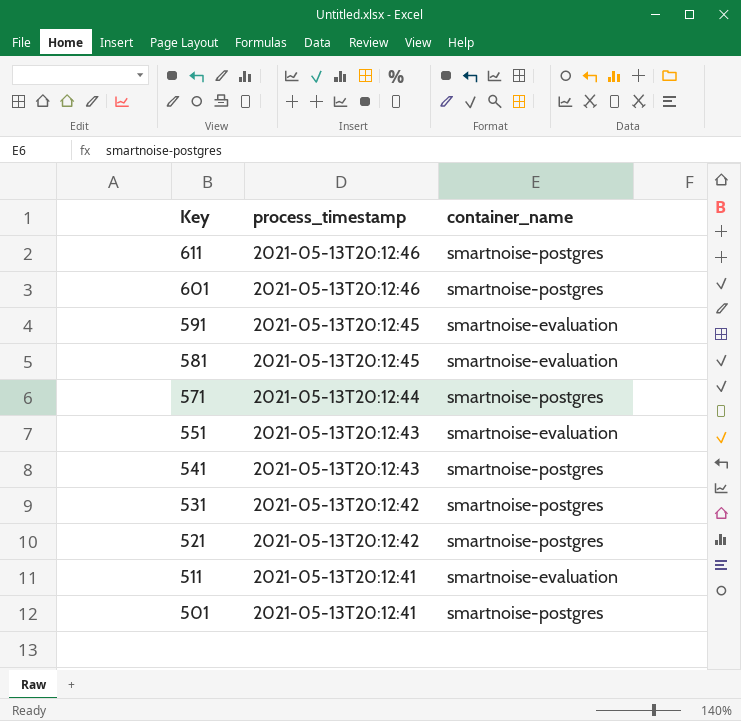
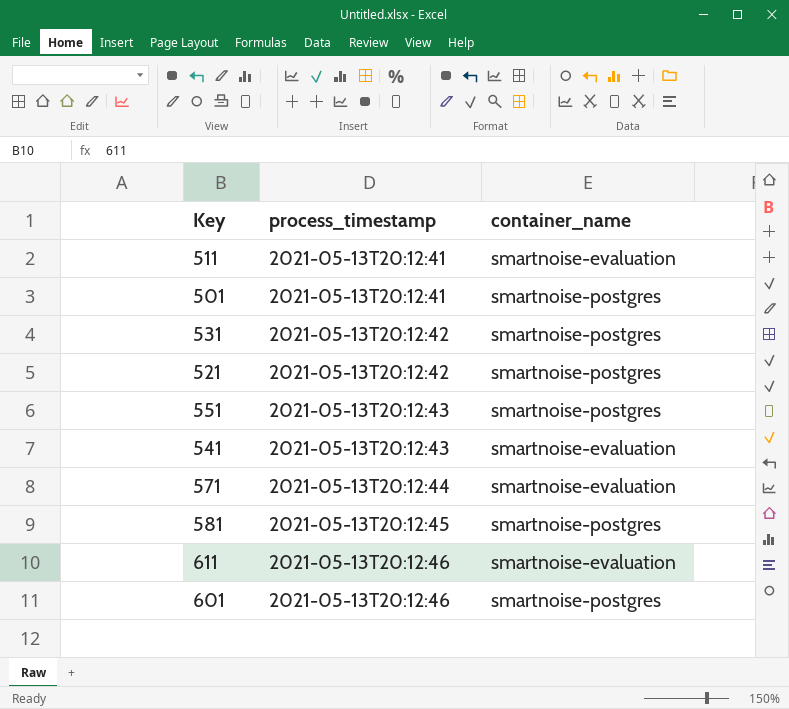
row order: Key descending -> process_timestamp ascending
row 591: 2021-05-13T20:12:45 | smartnoise-evaluation -> none
551 | container_name: smartnoise-evaluation -> smartnoise-postgres
541 | container_name: smartnoise-postgres -> smartnoise-evaluation
571 | container_name: smartnoise-postgres -> smartnoise-evaluation
581 | container_name: smartnoise-evaluation -> smartnoise-postgres
611 | container_name: smartnoise-postgres -> smartnoise-evaluation

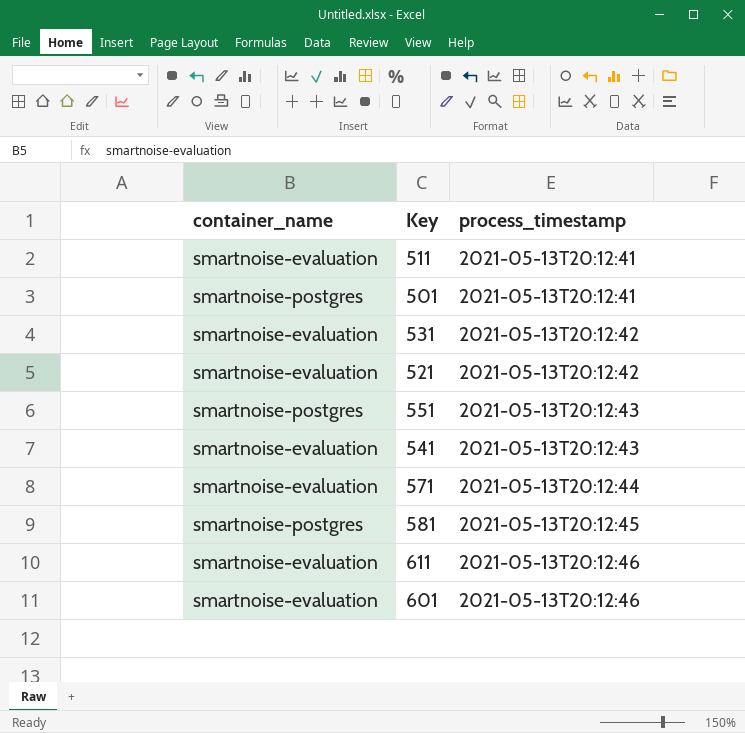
column container_name | position: 3 -> 1
531 | container_name: smartnoise-postgres -> smartnoise-evaluation
521 | container_name: smartnoise-postgres -> smartnoise-evaluation
601 | container_name: smartnoise-postgres -> smartnoise-evaluation

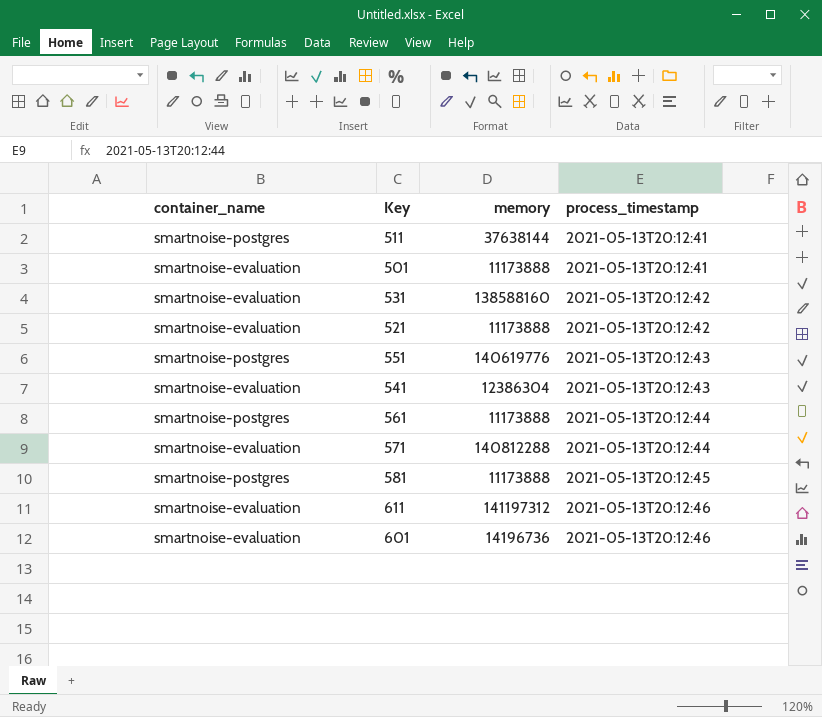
column memory | position: none -> 3
511 | container_name: smartnoise-evaluation -> smartnoise-postgres
501 | container_name: smartnoise-postgres -> smartnoise-evaluation
row 561: none -> smartnoise-postgres | 11173888 | 2021-05-13T20:12:44

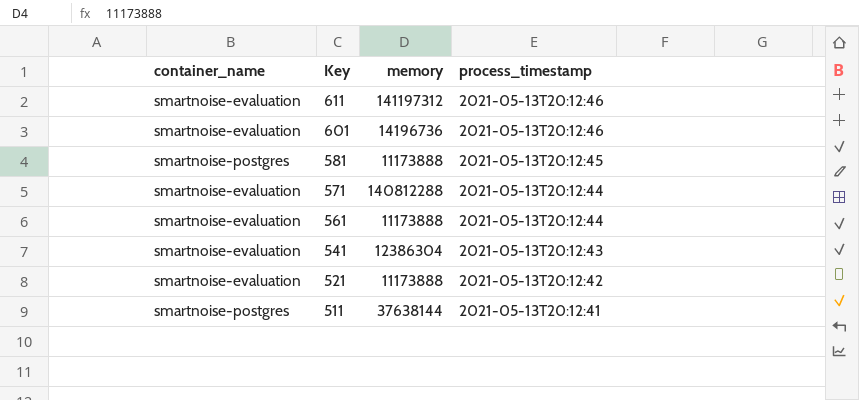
row order: process_timestamp ascending -> Key descending
row 501: smartnoise-evaluation | 11173888 | 2021-05-13T20:12:41 -> none
row 531: smartnoise-evaluation | 138588160 | 2021-05-13T20:12:42 -> none
row 551: smartnoise-postgres | 140619776 | 2021-05-13T20:12:43 -> none
561 | container_name: smartnoise-postgres -> smartnoise-evaluation

